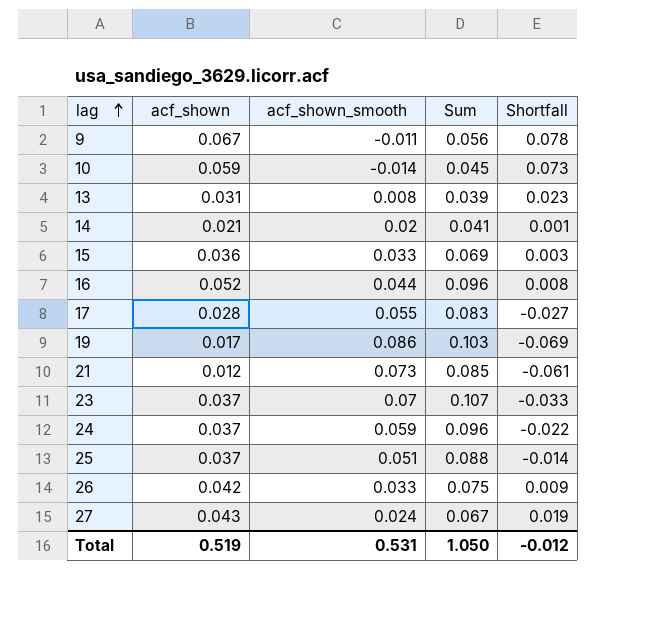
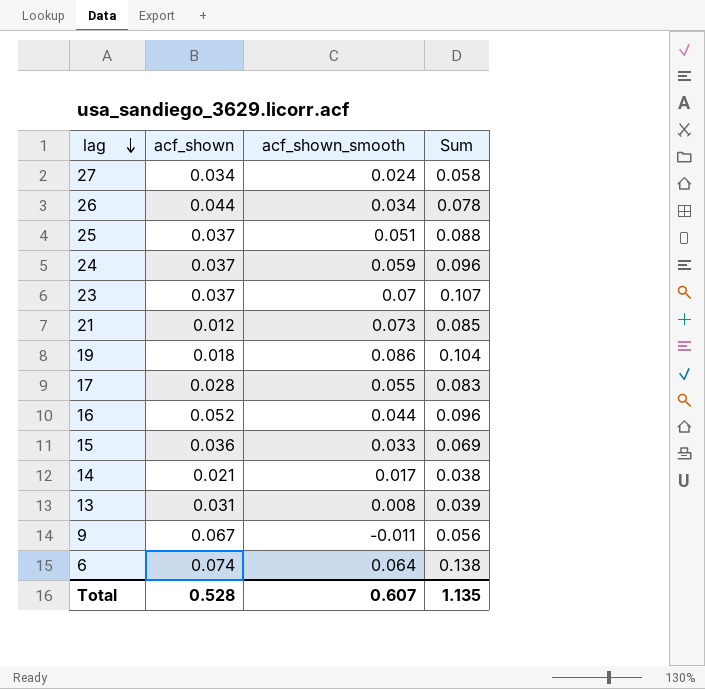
row order: lag ascending -> lag descending
column Shortfall | formula: [acf_shown] - [acf_shown_smooth] -> none
row 10: 0.059 | -0.014 | 0.045 | 0.073 -> none
27 | acf_shown: 0.043 -> 0.034
27 | Sum: 0.067 -> 0.058
26 | acf_shown: 0.042 -> 0.044
26 | acf_shown_smooth: 0.033 -> 0.034
26 | Sum: 0.075 -> 0.078
19 | acf_shown: 0.017 -> 0.018
19 | Sum: 0.103 -> 0.104
14 | acf_shown_smooth: 0.02 -> 0.017
14 | Sum: 0.041 -> 0.038
row 6: none -> 0.074 | 0.064 | 0.138
Total | acf_shown: 0.519 -> 0.528
Total | acf_shown_smooth: 0.531 -> 0.607
Total | Sum: 1.050 -> 1.135

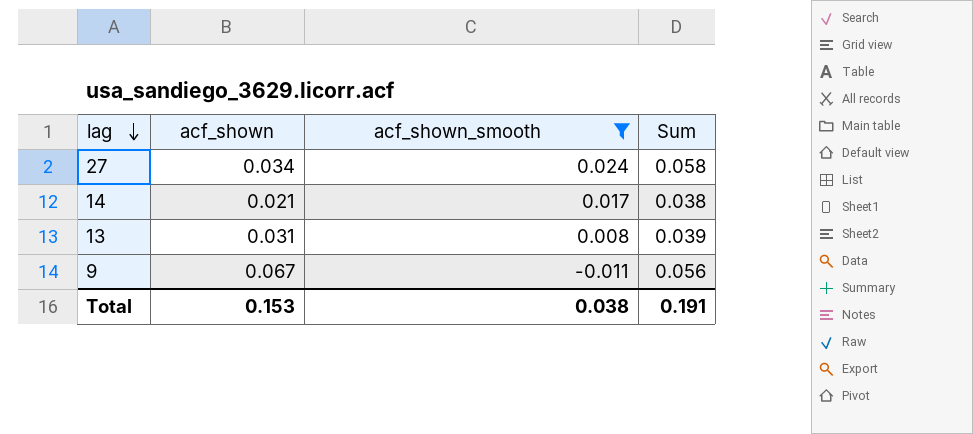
filter: none -> acf_shown_smooth <= 0.024
Total | acf_shown: 0.528 -> 0.153
Total | acf_shown_smooth: 0.607 -> 0.038
Total | Sum: 1.135 -> 0.191

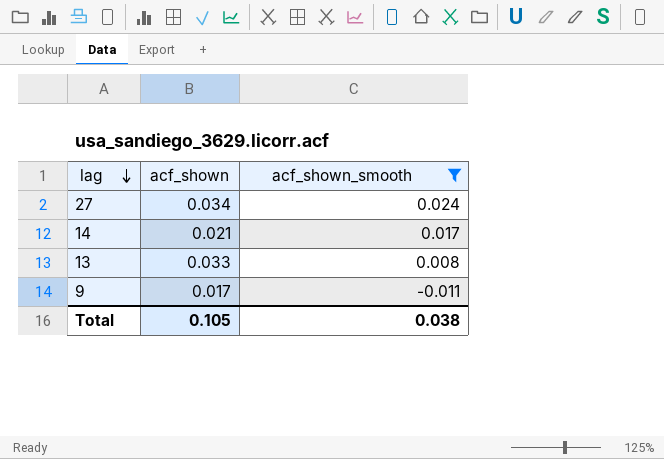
column Sum | formula: [acf_shown] + [acf_shown_smooth] -> none
13 | acf_shown: 0.031 -> 0.033
9 | acf_shown: 0.067 -> 0.017
Total | acf_shown: 0.153 -> 0.105

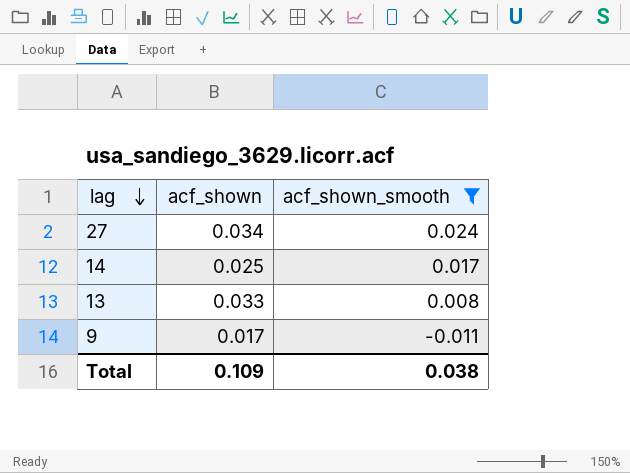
14 | acf_shown: 0.021 -> 0.025
Total | acf_shown: 0.105 -> 0.109

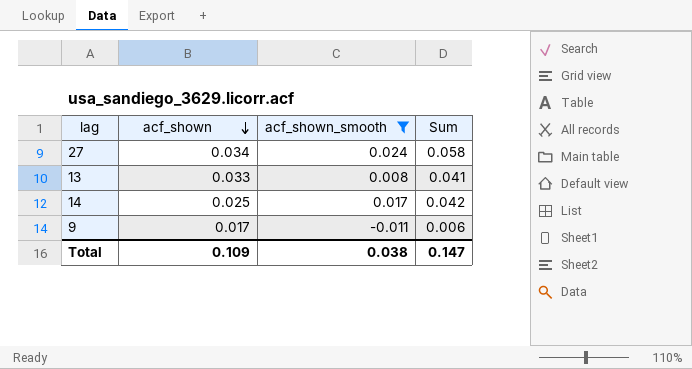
row order: lag descending -> acf_shown descending
column Sum | formula: none -> [acf_shown] + [acf_shown_smooth]

